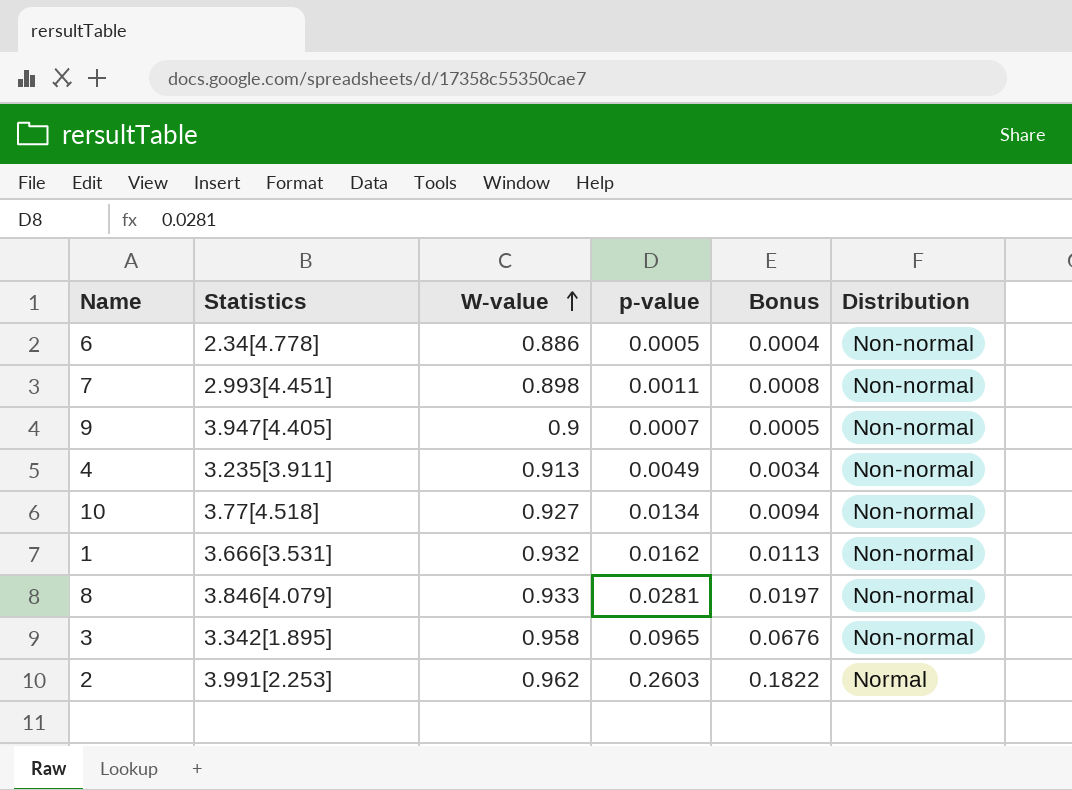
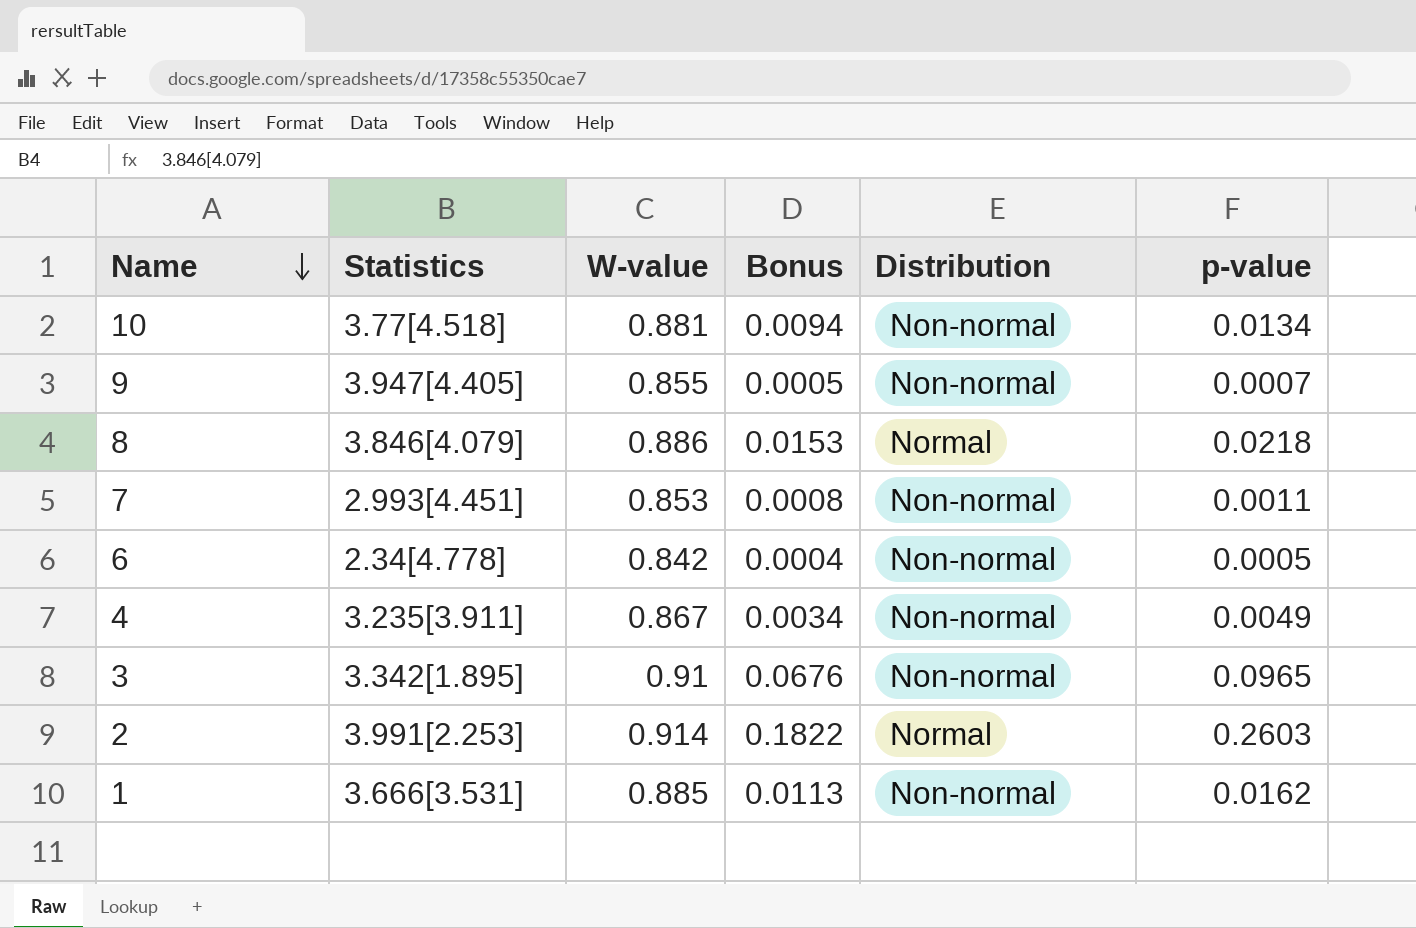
row order: W-value ascending -> Name descending
column p-value | position: 4 -> 6
10 | W-value: 0.927 -> 0.881
9 | W-value: 0.9 -> 0.855
8 | W-value: 0.933 -> 0.886
8 | Bonus: 0.0197 -> 0.0153
8 | Distribution: Non-normal -> Normal
8 | p-value: 0.0281 -> 0.0218
7 | W-value: 0.898 -> 0.853
6 | W-value: 0.886 -> 0.842
4 | W-value: 0.913 -> 0.867
3 | W-value: 0.958 -> 0.91
2 | W-value: 0.962 -> 0.914
1 | W-value: 0.932 -> 0.885

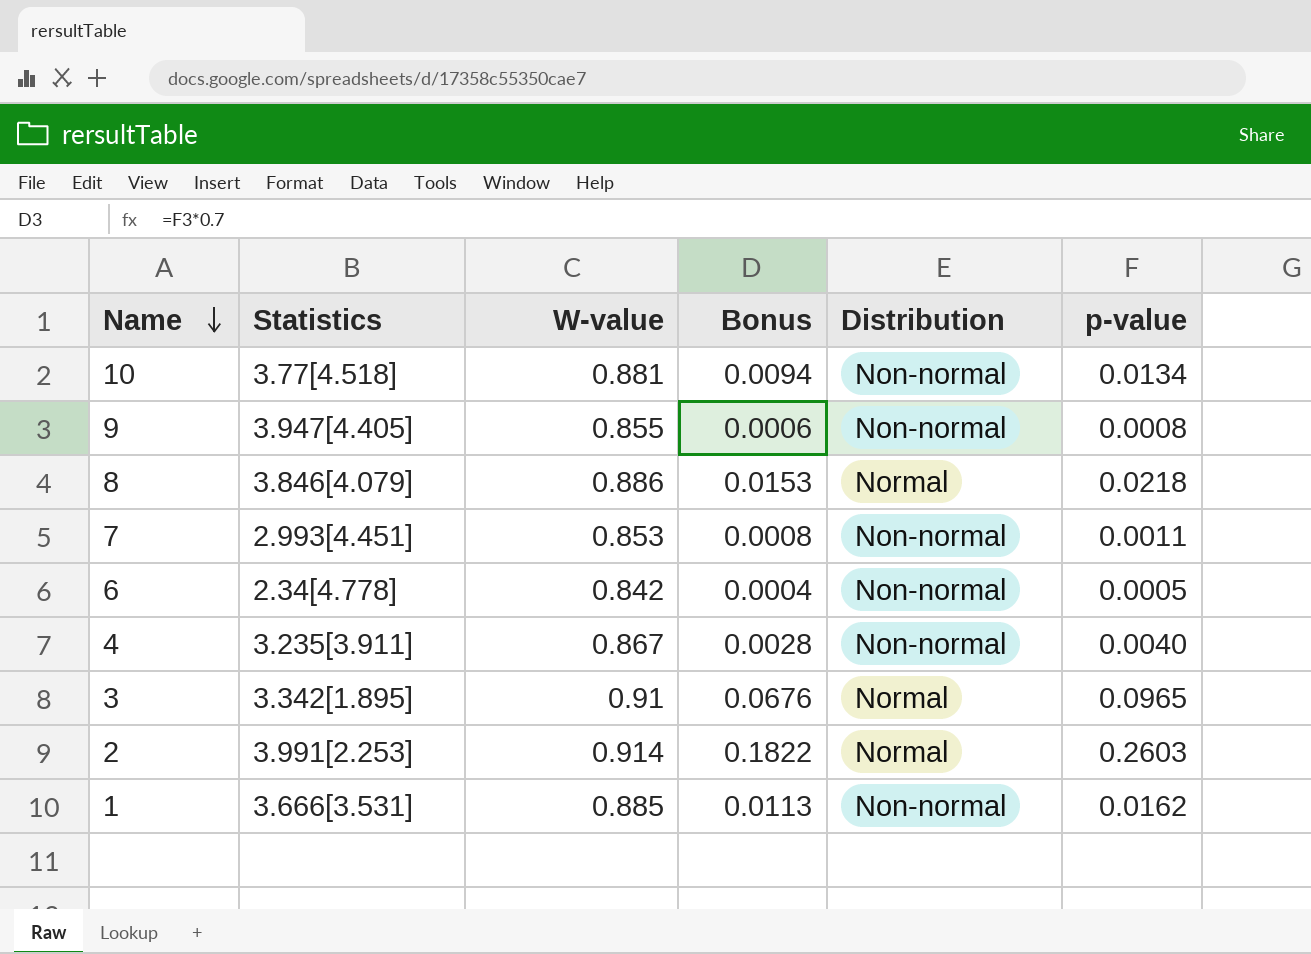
9 | Bonus: 0.0005 -> 0.0006
9 | p-value: 0.0007 -> 0.0008
4 | Bonus: 0.0034 -> 0.0028
4 | p-value: 0.0049 -> 0.0040
3 | Distribution: Non-normal -> Normal

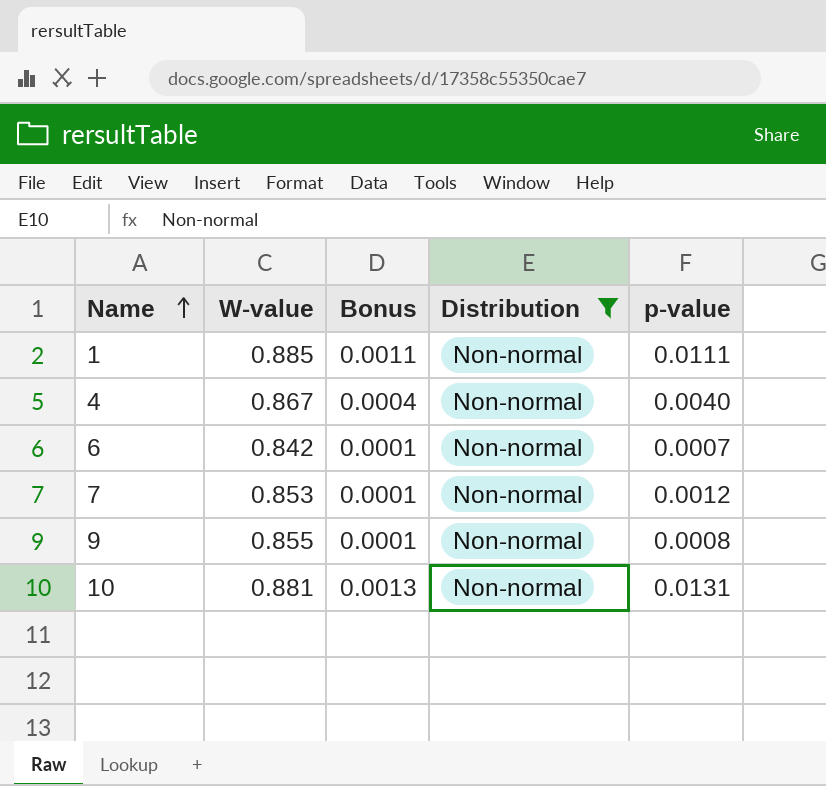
filter: none -> Distribution = Non-normal
row order: Name descending -> Name ascending
column Statistics | position: 2 -> none
column Bonus | formula: [p-value] * 0.7 -> [p-value] * 0.1
1 | p-value: 0.0162 -> 0.0111
6 | p-value: 0.0005 -> 0.0007
7 | p-value: 0.0011 -> 0.0012
10 | p-value: 0.0134 -> 0.0131

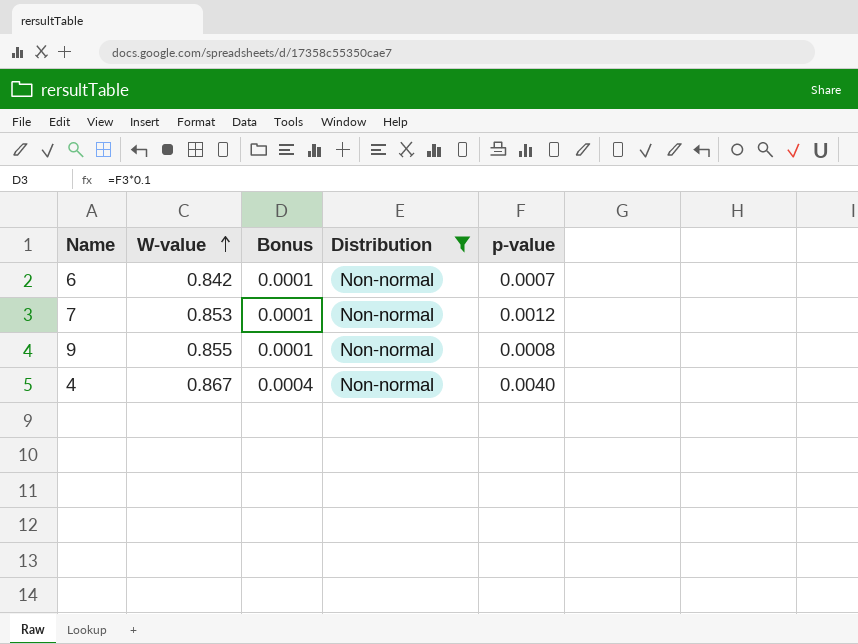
row order: Name ascending -> W-value ascending
row 1: 0.885 | 0.0011 | Non-normal | 0.0111 -> none
row 10: 0.881 | 0.0013 | Non-normal | 0.0131 -> none

